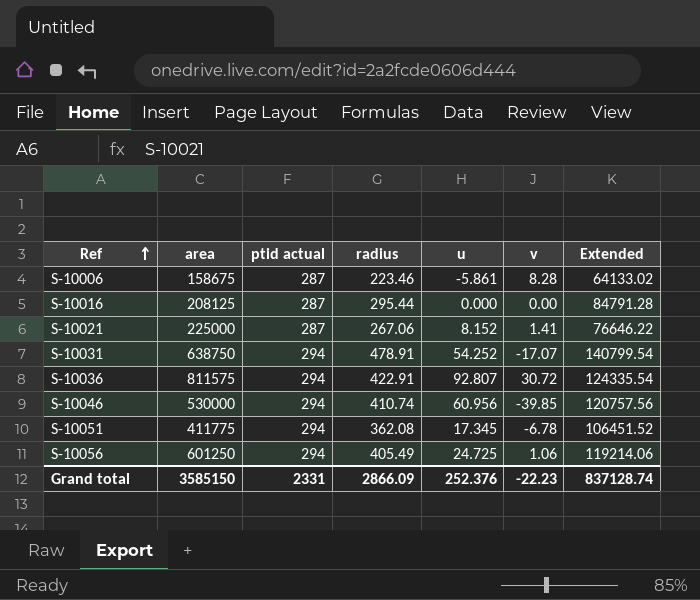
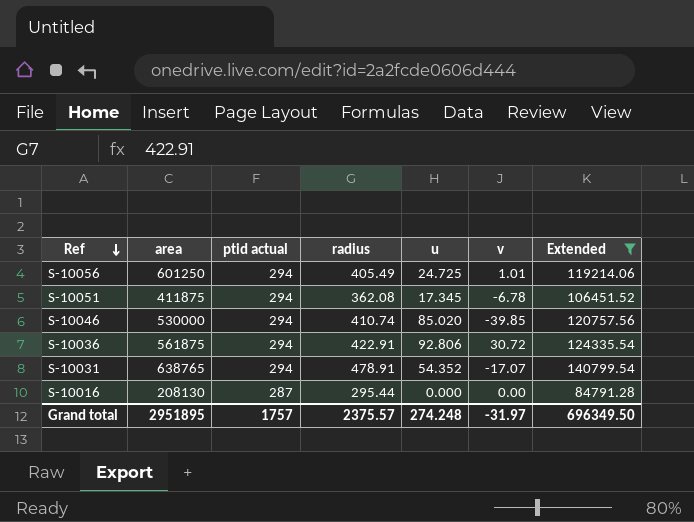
filter: none -> Extended >= 84791.28
row order: Ref ascending -> Ref descending
S-10056 | v: 1.06 -> 1.01
S-10051 | area: 411775 -> 411875
S-10046 | u: 60.956 -> 85.020
S-10036 | area: 811575 -> 561875
S-10036 | u: 92.807 -> 92.806
S-10031 | area: 638750 -> 638765
S-10031 | u: 54.252 -> 54.352
S-10016 | area: 208125 -> 208130
Grand total | area: 3585150 -> 2951895
Grand total | ptid actual: 2331 -> 1757
Grand total | radius: 2866.09 -> 2375.57
Grand total | u: 252.376 -> 274.248
Grand total | v: -22.23 -> -31.97
Grand total | Extended: 837128.74 -> 696349.50

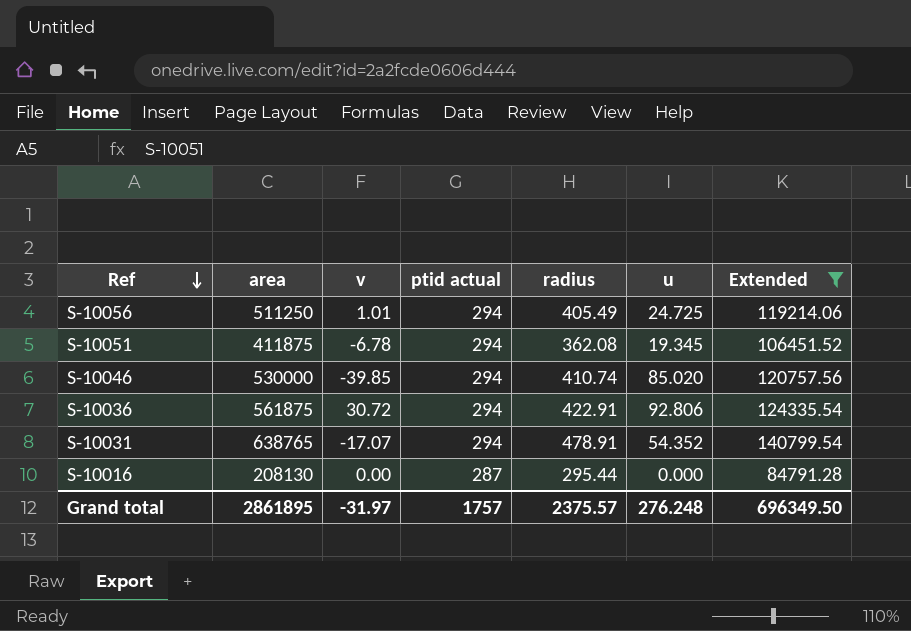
column v | position: 6 -> 3
S-10056 | area: 601250 -> 511250
S-10051 | u: 17.345 -> 19.345
Grand total | area: 2951895 -> 2861895
Grand total | u: 274.248 -> 276.248

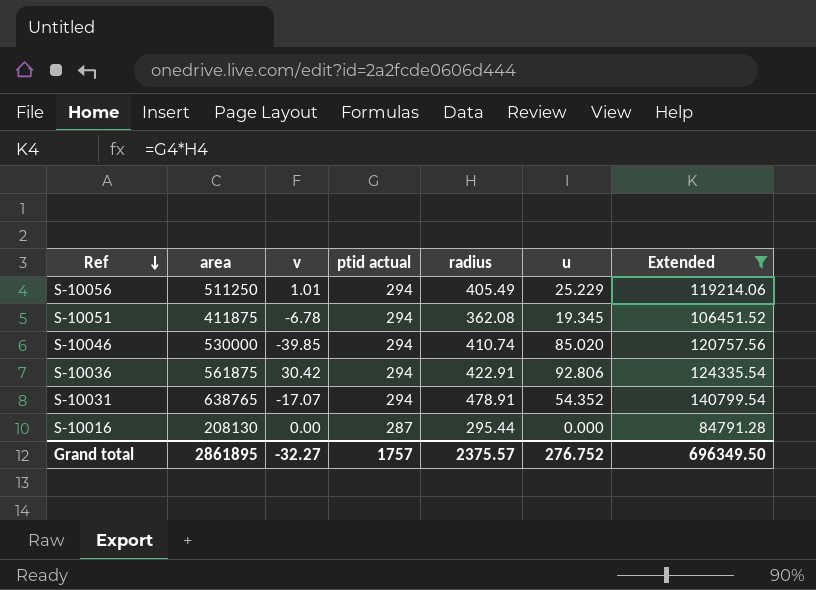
S-10056 | u: 24.725 -> 25.229
S-10036 | v: 30.72 -> 30.42
Grand total | v: -31.97 -> -32.27
Grand total | u: 276.248 -> 276.752

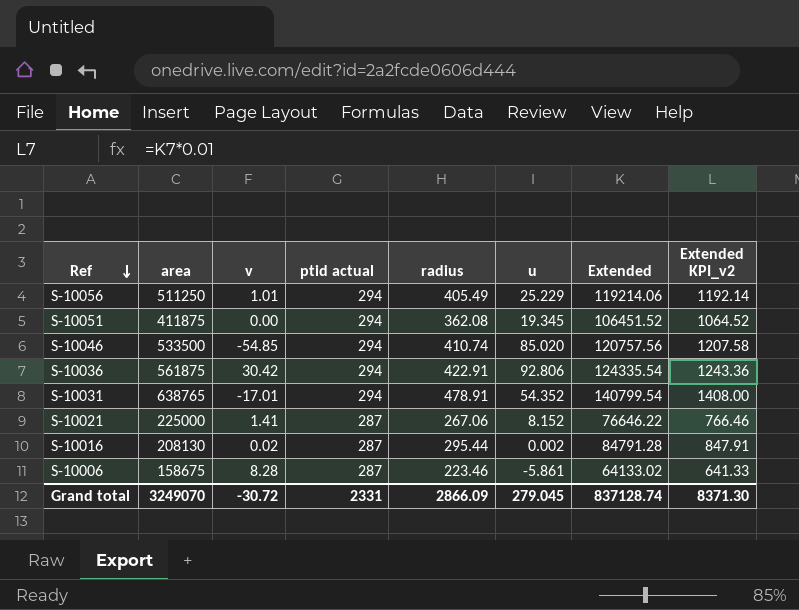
filter: Extended >= 84791.28 -> none
column Extended KPI_v2 | formula: none -> [Extended] * 0.01
S-10051 | v: -6.78 -> 0.00
S-10046 | area: 530000 -> 533500
S-10046 | v: -39.85 -> -54.85
S-10031 | v: -17.07 -> -17.01
S-10016 | v: 0.00 -> 0.02
S-10016 | u: 0.000 -> 0.002
Grand total | area: 2861895 -> 3249070
Grand total | v: -32.27 -> -30.72
Grand total | ptid actual: 1757 -> 2331
Grand total | radius: 2375.57 -> 2866.09
Grand total | u: 276.752 -> 279.045
Grand total | Extended: 696349.50 -> 837128.74

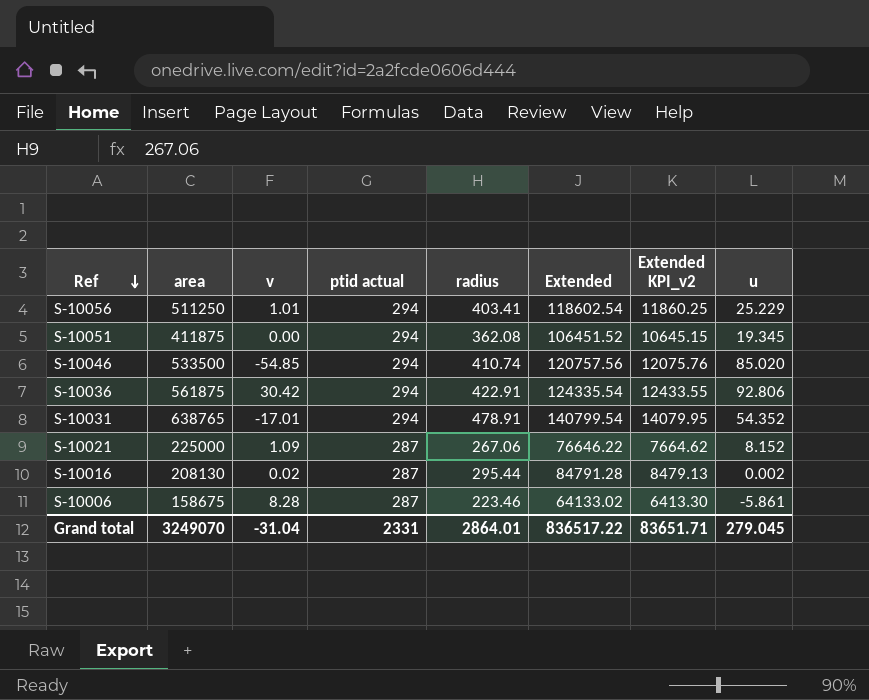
column Extended KPI_v2 | formula: [Extended] * 0.01 -> [Extended] * 0.1
column u | position: 6 -> 8
S-10056 | radius: 405.49 -> 403.41
S-10056 | Extended: 119214.06 -> 118602.54
S-10021 | v: 1.41 -> 1.09
Grand total | v: -30.72 -> -31.04
Grand total | radius: 2866.09 -> 2864.01
Grand total | Extended: 837128.74 -> 836517.22
Grand total | Extended KPI_v2: 8371.30 -> 83651.71

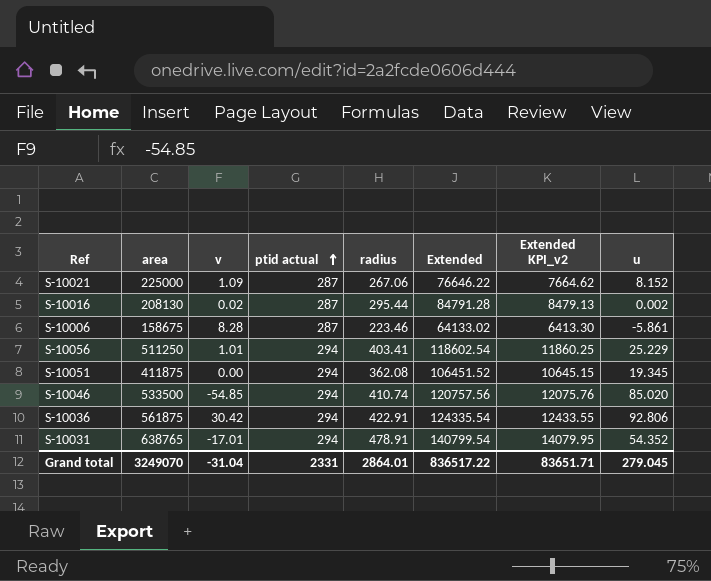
row order: Ref descending -> ptid actual ascending

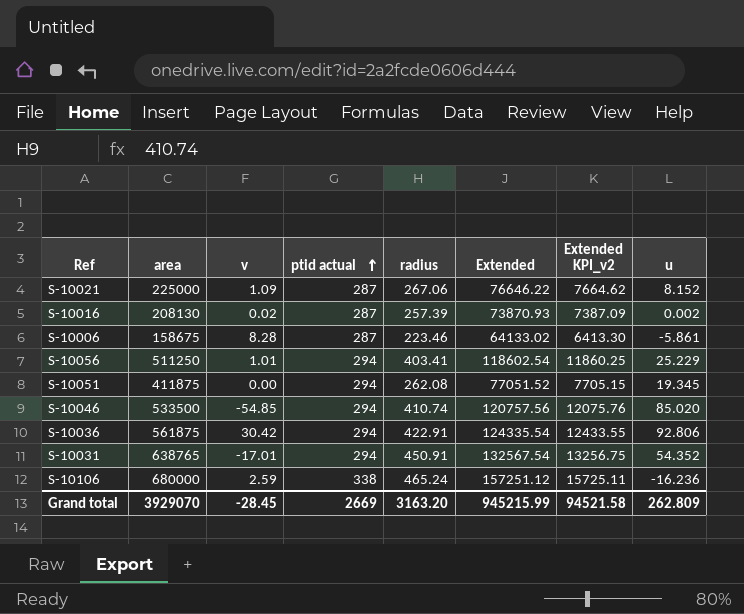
S-10016 | radius: 295.44 -> 257.39
S-10016 | Extended: 84791.28 -> 73870.93
S-10016 | Extended KPI_v2: 8479.13 -> 7387.09
S-10051 | radius: 362.08 -> 262.08
S-10051 | Extended: 106451.52 -> 77051.52
S-10051 | Extended KPI_v2: 10645.15 -> 7705.15
S-10031 | radius: 478.91 -> 450.91
S-10031 | Extended: 140799.54 -> 132567.54
S-10031 | Extended KPI_v2: 14079.95 -> 13256.75
row S-10106: none -> 680000 | 2.59 | 338 | 465.24 | 157251.12 | 15725.11 | -16.236
Grand total | area: 3249070 -> 3929070
Grand total | v: -31.04 -> -28.45
Grand total | ptid actual: 2331 -> 2669
Grand total | radius: 2864.01 -> 3163.20
Grand total | Extended: 836517.22 -> 945215.99
Grand total | Extended KPI_v2: 83651.71 -> 94521.58
Grand total | u: 279.045 -> 262.809

